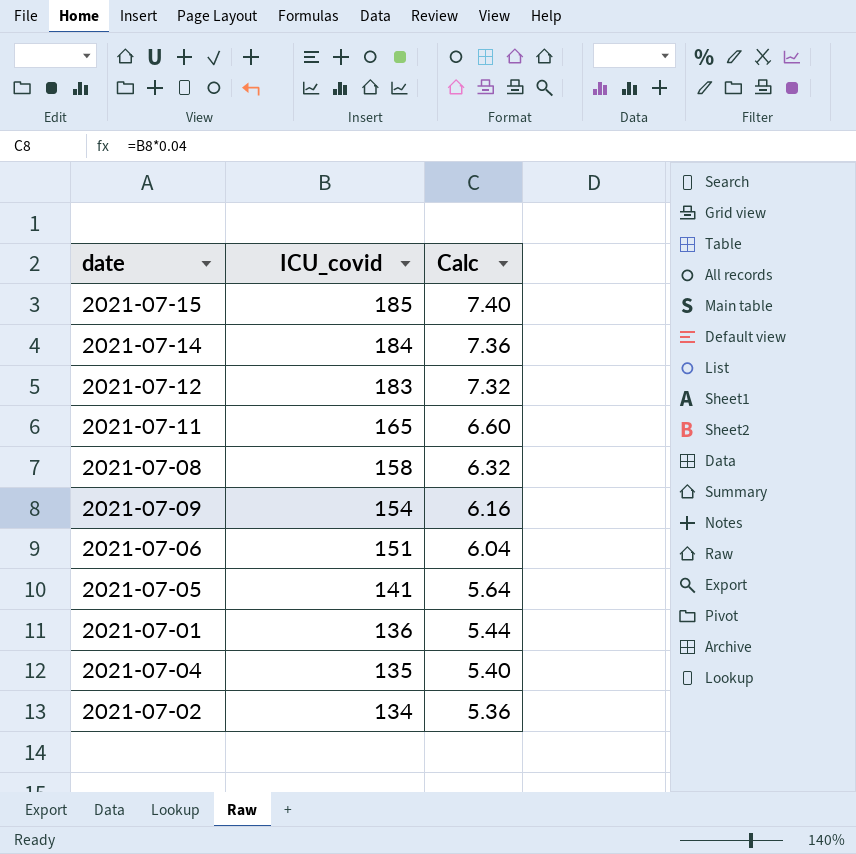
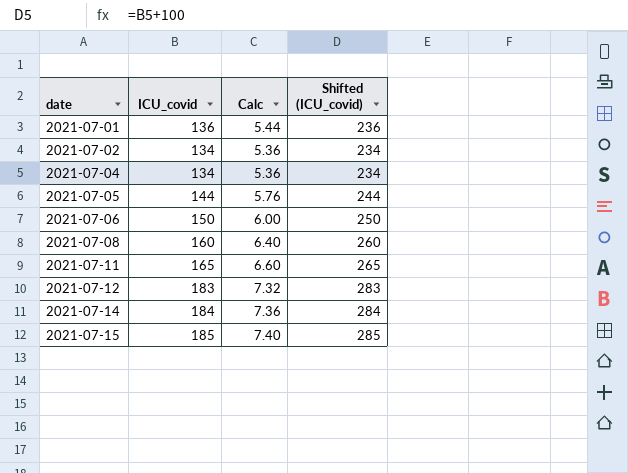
row order: ICU_covid descending -> date ascending
column Shifted (ICU_covid) | formula: none -> [ICU_covid] + 100
row 2021-07-09: 154 | 6.16 -> none
2021-07-04 | ICU_covid: 135 -> 134
2021-07-04 | Calc: 5.40 -> 5.36
2021-07-05 | ICU_covid: 141 -> 144
2021-07-05 | Calc: 5.64 -> 5.76
2021-07-06 | ICU_covid: 151 -> 150
2021-07-06 | Calc: 6.04 -> 6.00
2021-07-08 | ICU_covid: 158 -> 160
2021-07-08 | Calc: 6.32 -> 6.40

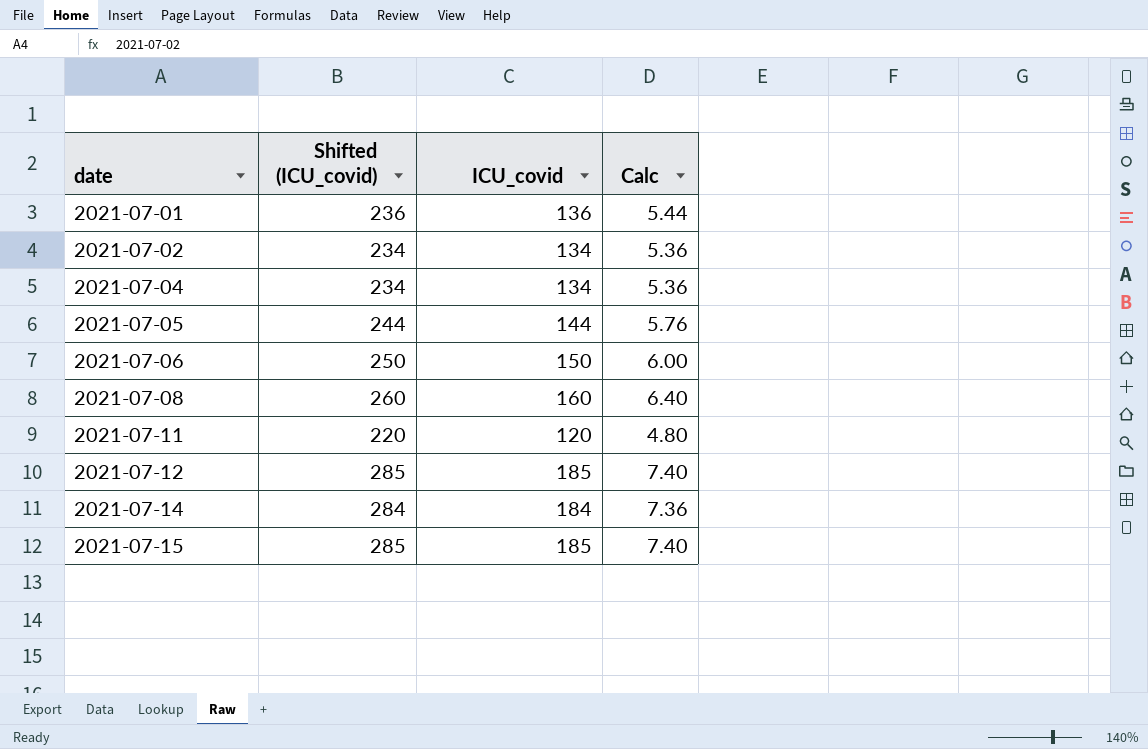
column Shifted (ICU_covid) | position: 4 -> 2
2021-07-11 | Shifted (ICU_covid): 265 -> 220
2021-07-11 | ICU_covid: 165 -> 120
2021-07-11 | Calc: 6.60 -> 4.80
2021-07-12 | Shifted (ICU_covid): 283 -> 285
2021-07-12 | ICU_covid: 183 -> 185
2021-07-12 | Calc: 7.32 -> 7.40

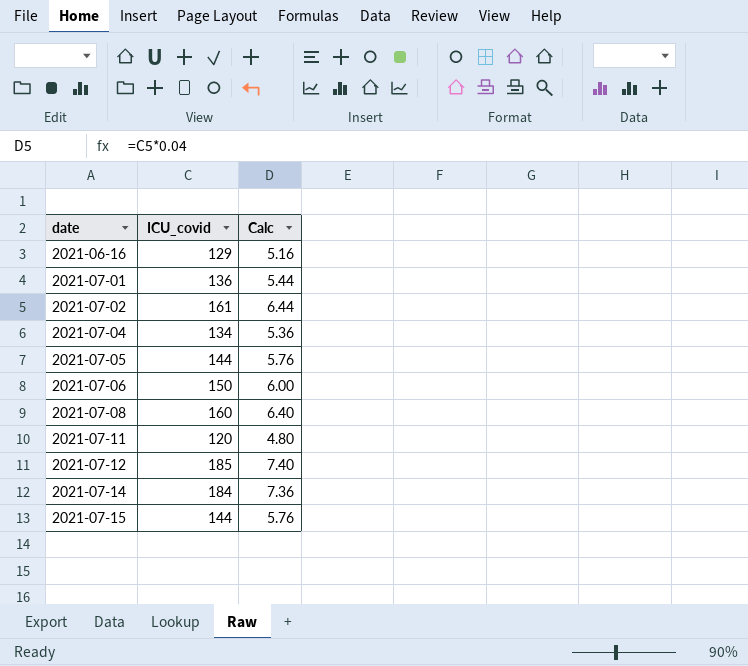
column Shifted (ICU_covid) | formula: [ICU_covid] + 100 -> none
row 2021-06-16: none -> 129 | 5.16
2021-07-02 | ICU_covid: 134 -> 161
2021-07-02 | Calc: 5.36 -> 6.44
2021-07-15 | ICU_covid: 185 -> 144
2021-07-15 | Calc: 7.40 -> 5.76

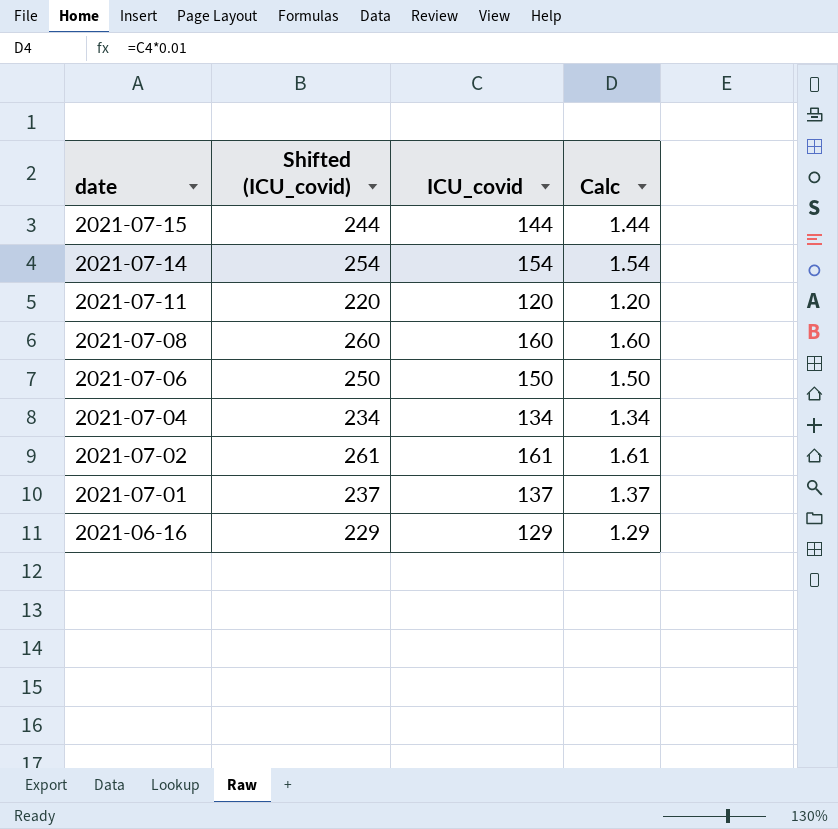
row order: date ascending -> date descending
column Shifted (ICU_covid) | formula: none -> [ICU_covid] + 100
column Calc | formula: [ICU_covid] * 0.04 -> [ICU_covid] * 0.01
row 2021-07-05: 144 | 5.76 -> none
row 2021-07-12: 185 | 7.40 -> none
2021-07-14 | ICU_covid: 184 -> 154
2021-07-01 | ICU_covid: 136 -> 137

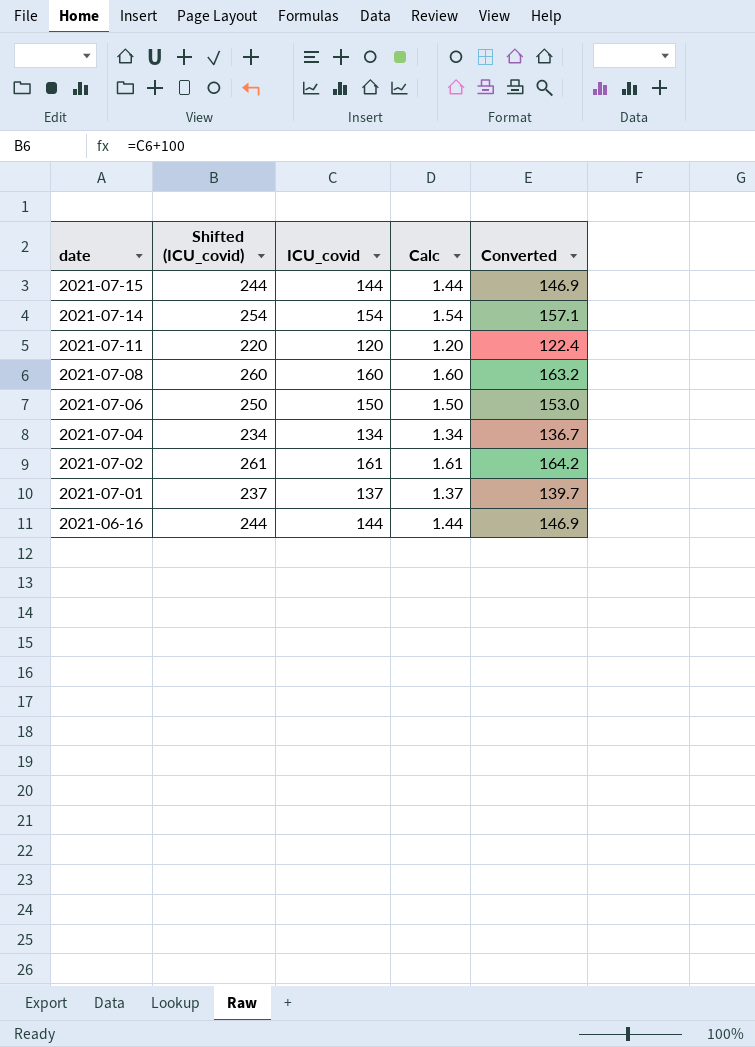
column Converted | formula: none -> [ICU_covid] * 1.02
2021-06-16 | Shifted (ICU_covid): 229 -> 244
2021-06-16 | ICU_covid: 129 -> 144
2021-06-16 | Calc: 1.29 -> 1.44

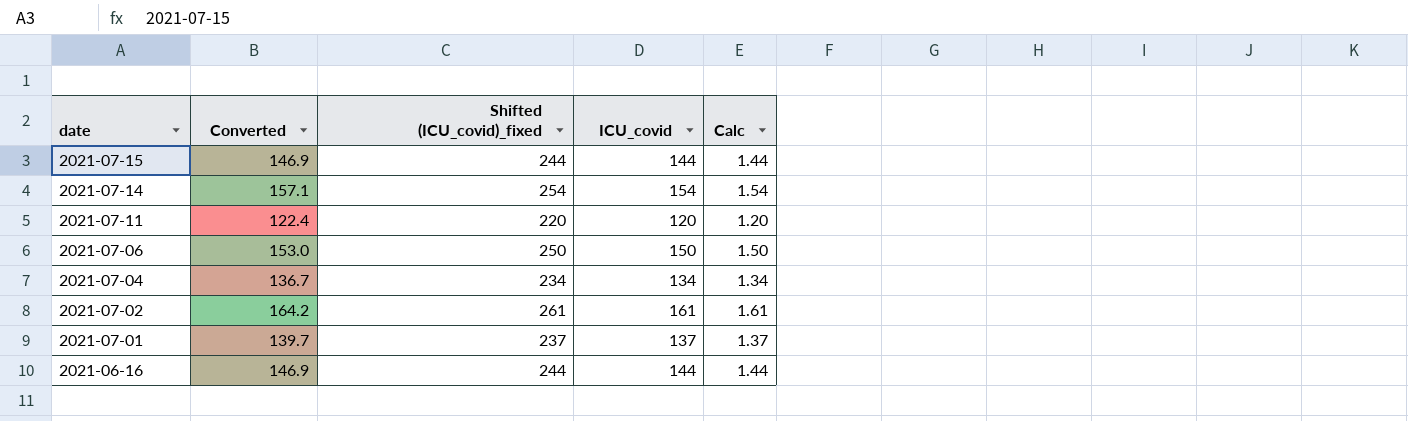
column Converted | position: 5 -> 2
column name: Shifted (ICU_covid) -> Shifted (ICU_covid)_fixed
row 2021-07-08: 260 | 160 | 1.60 | 163.2 -> none

